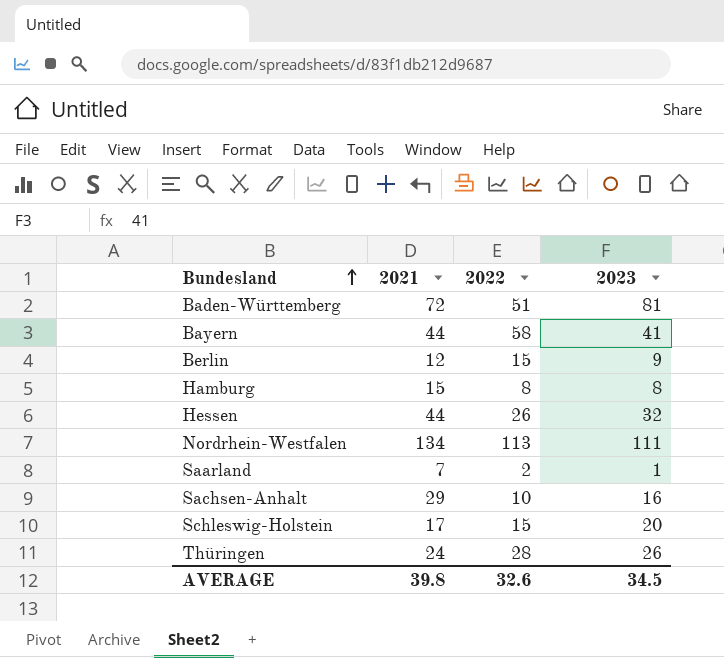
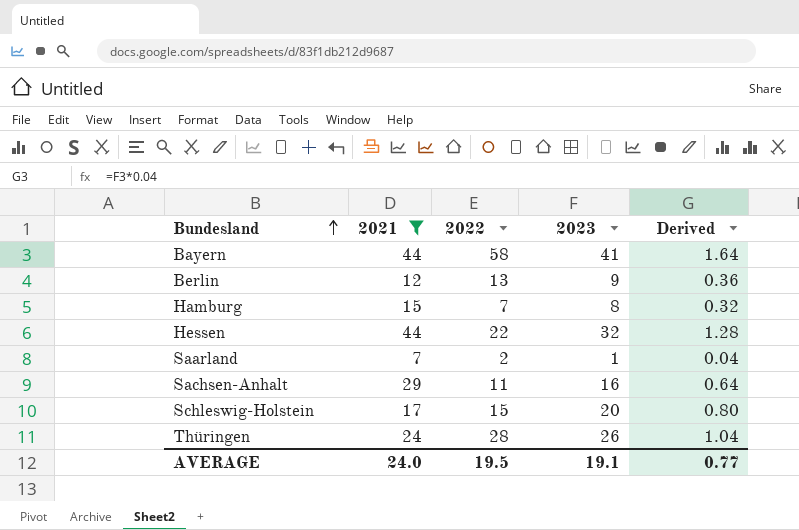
filter: none -> 2021 <= 44
column Derived | formula: none -> [2023] * 0.04
Berlin | 2022: 15 -> 13
Hamburg | 2022: 8 -> 7
Hessen | 2022: 26 -> 22
Sachsen-Anhalt | 2022: 10 -> 11
AVERAGE | 2021: 39.8 -> 24.0
AVERAGE | 2022: 32.6 -> 19.5
AVERAGE | 2023: 34.5 -> 19.1

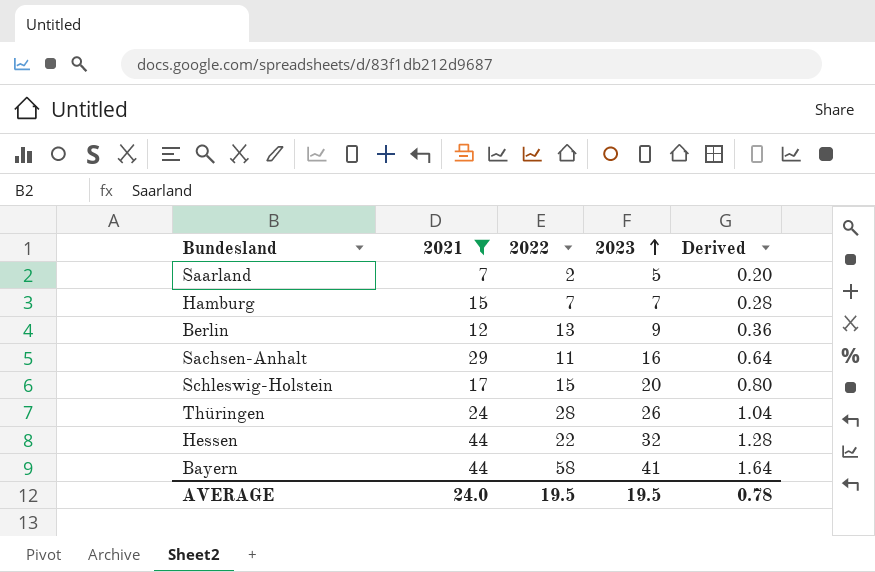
row order: Bundesland ascending -> 2023 ascending
Saarland | 2023: 1 -> 5
Saarland | Derived: 0.04 -> 0.20
Hamburg | 2023: 8 -> 7
Hamburg | Derived: 0.32 -> 0.28
AVERAGE | 2023: 19.1 -> 19.5
AVERAGE | Derived: 0.77 -> 0.78

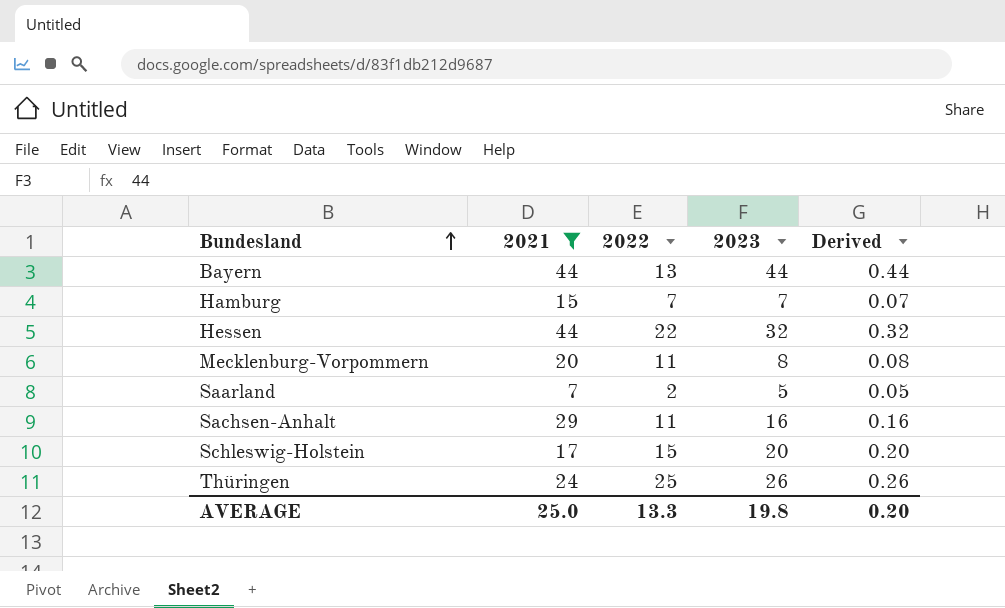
row order: 2023 ascending -> Bundesland ascending
column Derived | formula: [2023] * 0.04 -> [2023] * 0.01
row Berlin: 12 | 13 | 9 | 0.36 -> none
Bayern | 2022: 58 -> 13
Bayern | 2023: 41 -> 44
row Mecklenburg-Vorpommern: none -> 20 | 11 | 8 | 0.08
Thüringen | 2022: 28 -> 25
AVERAGE | 2021: 24.0 -> 25.0
AVERAGE | 2022: 19.5 -> 13.3
AVERAGE | 2023: 19.5 -> 19.8
AVERAGE | Derived: 0.78 -> 0.20

